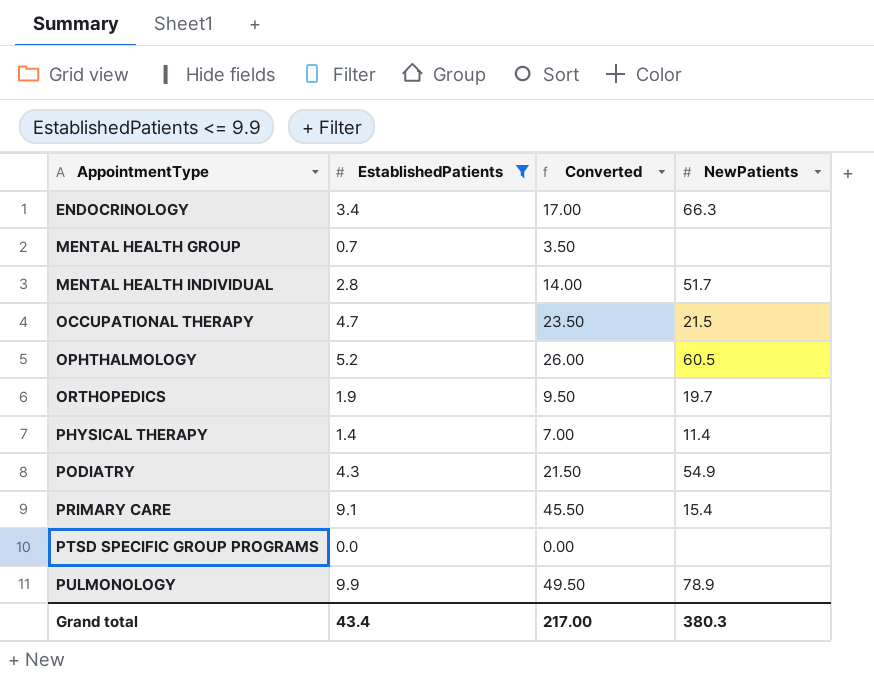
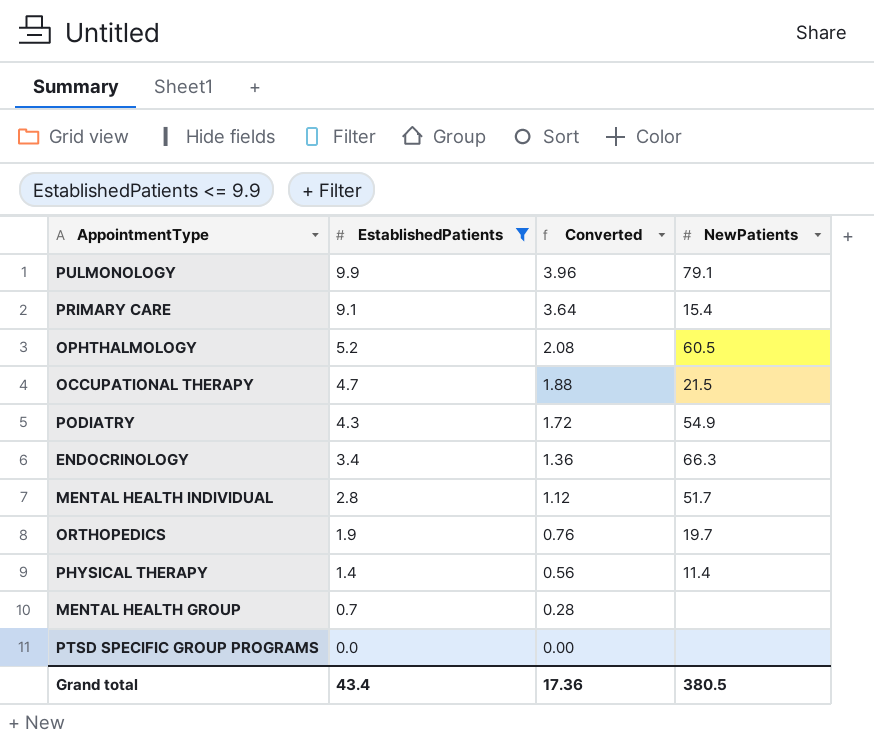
row order: AppointmentType ascending -> EstablishedPatients descending
column Converted | formula: [EstablishedPatients] * 5 -> [EstablishedPatients] * 0.4
PULMONOLOGY | NewPatients: 78.9 -> 79.1
Grand total | Converted: 217.00 -> 17.36
Grand total | NewPatients: 380.3 -> 380.5

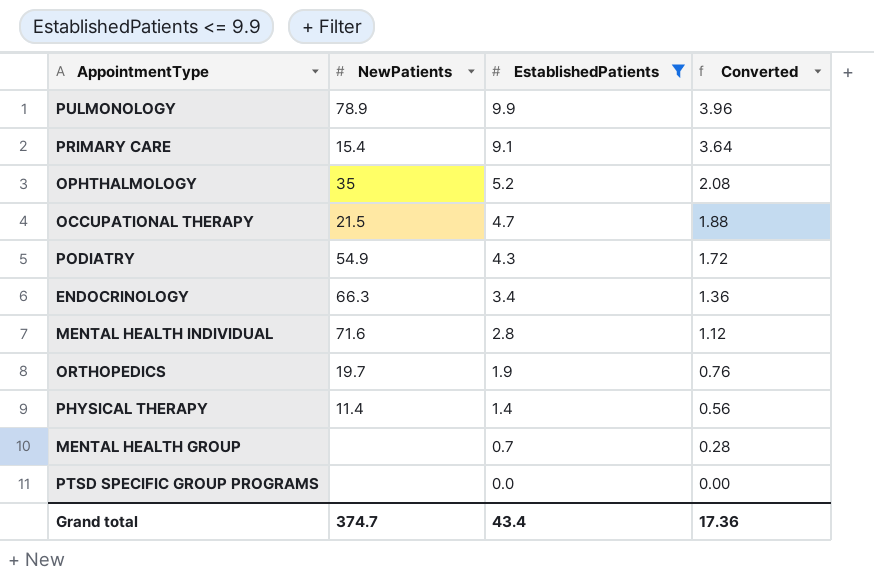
column NewPatients | position: 4 -> 2
PULMONOLOGY | NewPatients: 79.1 -> 78.9
OPHTHALMOLOGY | NewPatients: 60.5 -> 35
MENTAL HEALTH INDIVIDUAL | NewPatients: 51.7 -> 71.6
Grand total | NewPatients: 380.5 -> 374.7

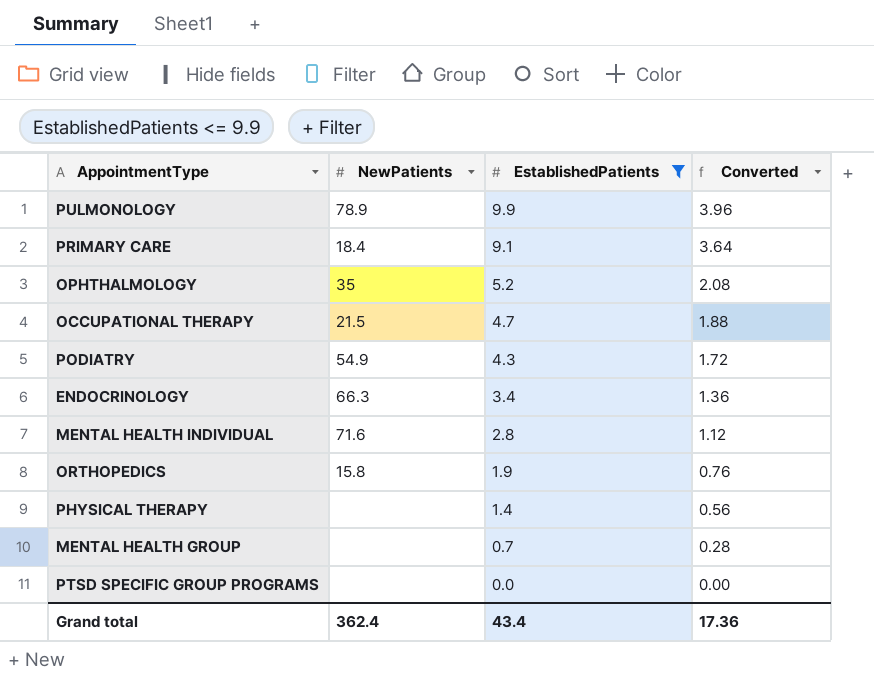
PRIMARY CARE | NewPatients: 15.4 -> 18.4
ORTHOPEDICS | NewPatients: 19.7 -> 15.8
PHYSICAL THERAPY | NewPatients: 11.4 -> none
Grand total | NewPatients: 374.7 -> 362.4

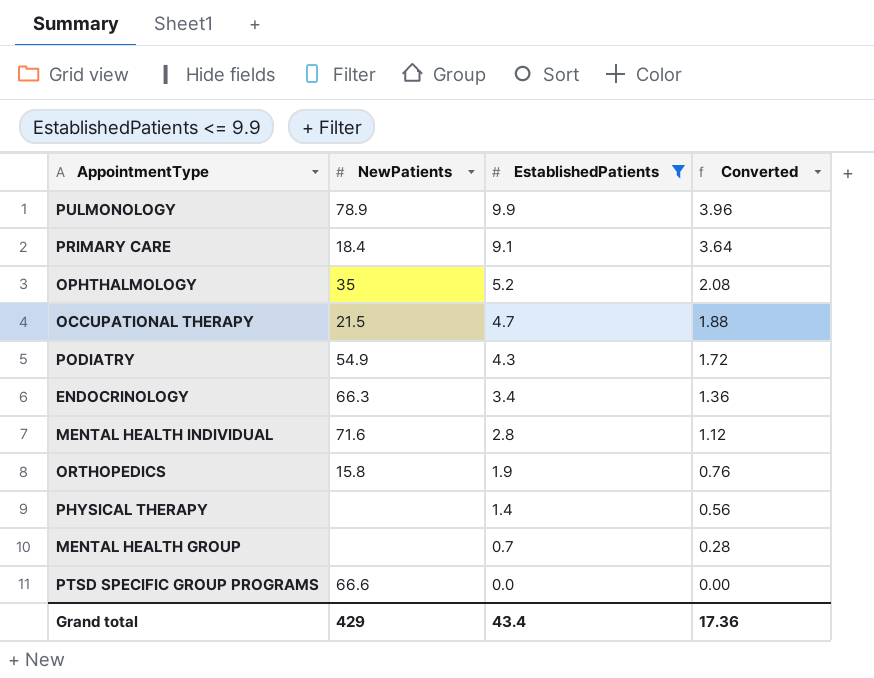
PTSD SPECIFIC GROUP PROGRAMS | NewPatients: none -> 66.6
Grand total | NewPatients: 362.4 -> 429

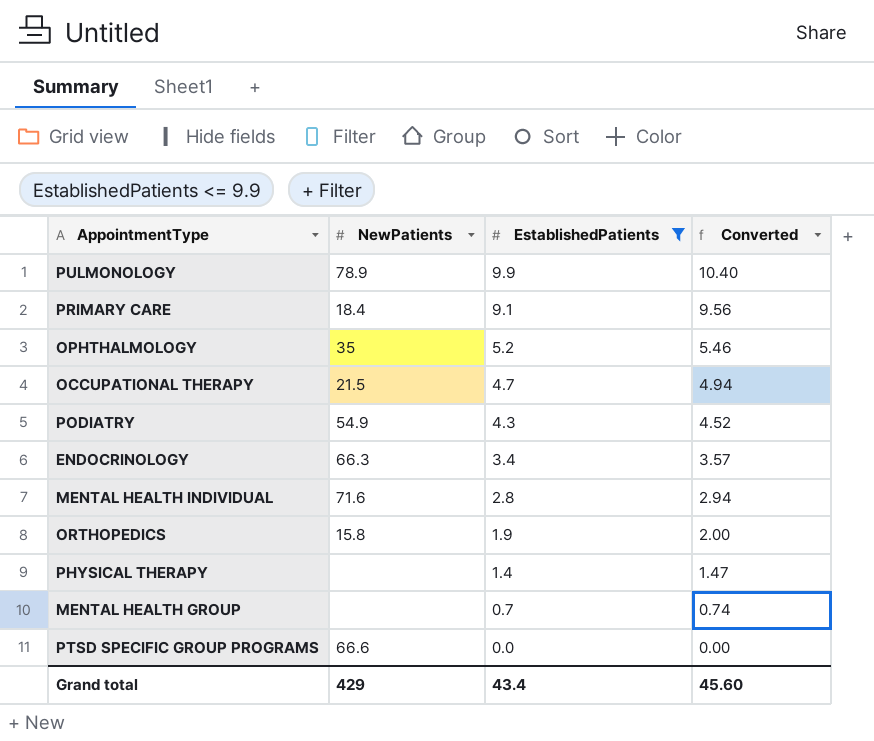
column Converted | formula: [EstablishedPatients] * 0.4 -> [EstablishedPatients] * 1.05
Grand total | Converted: 17.36 -> 45.60

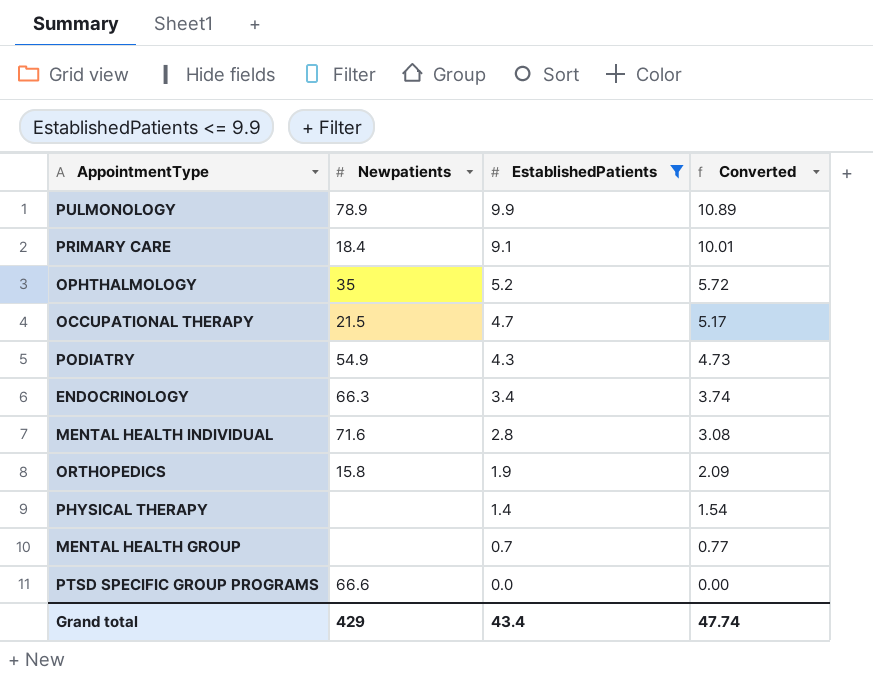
column name: NewPatients -> Newpatients
column Converted | formula: [EstablishedPatients] * 1.05 -> [EstablishedPatients] * 1.1
Grand total | Converted: 45.60 -> 47.74

